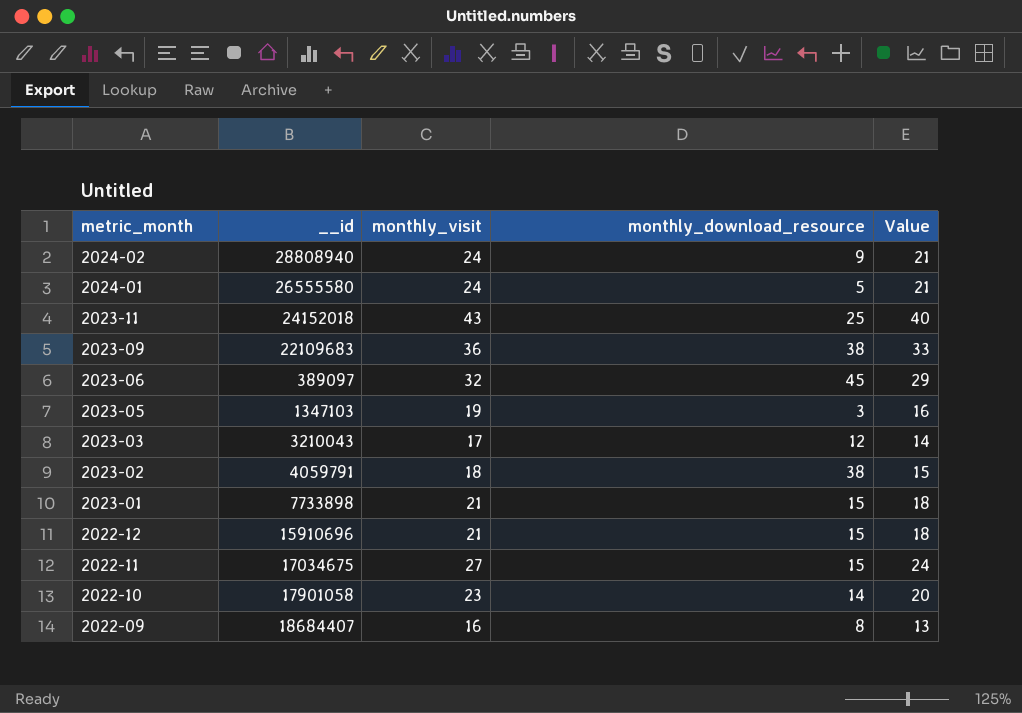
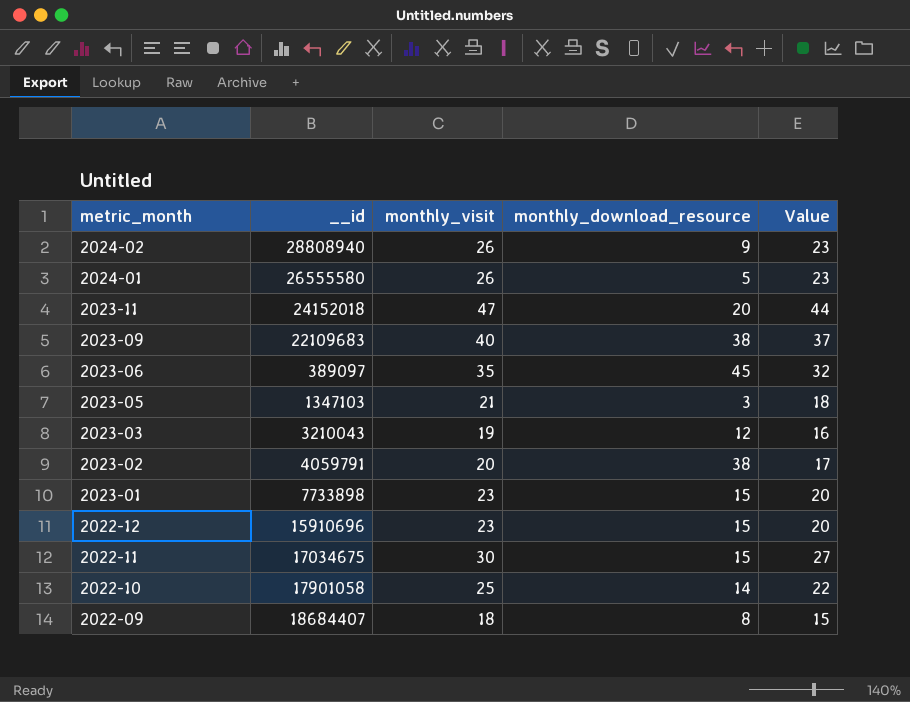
2024-02 | monthly_visit: 24 -> 26
2024-02 | Value: 21 -> 23
2024-01 | monthly_visit: 24 -> 26
2024-01 | Value: 21 -> 23
2023-11 | monthly_visit: 43 -> 47
2023-11 | monthly_download_resource: 25 -> 20
2023-11 | Value: 40 -> 44
2023-09 | monthly_visit: 36 -> 40
2023-09 | Value: 33 -> 37
2023-06 | monthly_visit: 32 -> 35
2023-06 | Value: 29 -> 32
2023-05 | monthly_visit: 19 -> 21
2023-05 | Value: 16 -> 18
2023-03 | monthly_visit: 17 -> 19
2023-03 | Value: 14 -> 16
2023-02 | monthly_visit: 18 -> 20
2023-02 | Value: 15 -> 17
2023-01 | monthly_visit: 21 -> 23
2023-01 | Value: 18 -> 20
2022-12 | monthly_visit: 21 -> 23
2022-12 | Value: 18 -> 20
2022-11 | monthly_visit: 27 -> 30
2022-11 | Value: 24 -> 27
2022-10 | monthly_visit: 23 -> 25
2022-10 | Value: 20 -> 22
2022-09 | monthly_visit: 16 -> 18
2022-09 | Value: 13 -> 15

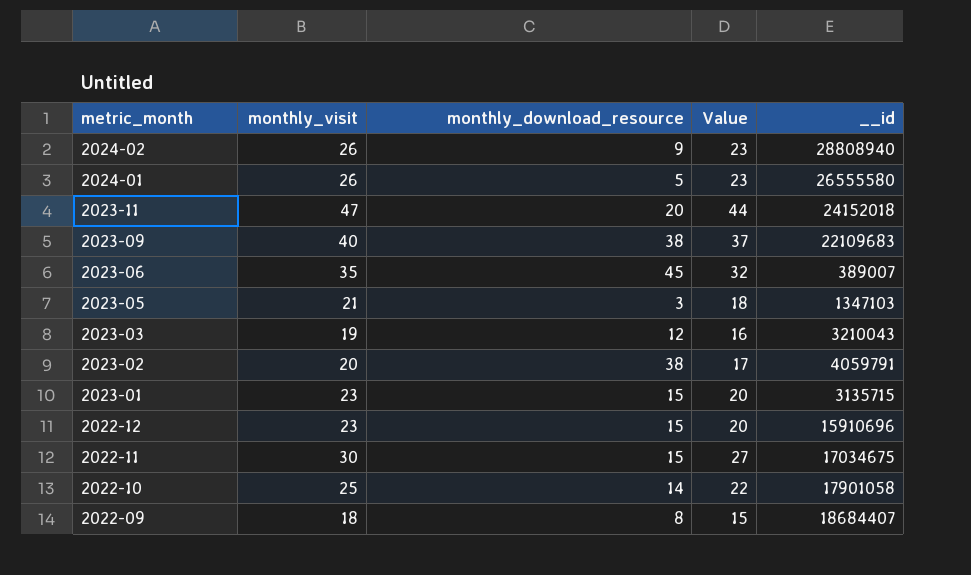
column __id | position: 2 -> 5
2023-06 | __id: 389097 -> 389007
2023-01 | __id: 7733898 -> 3135715

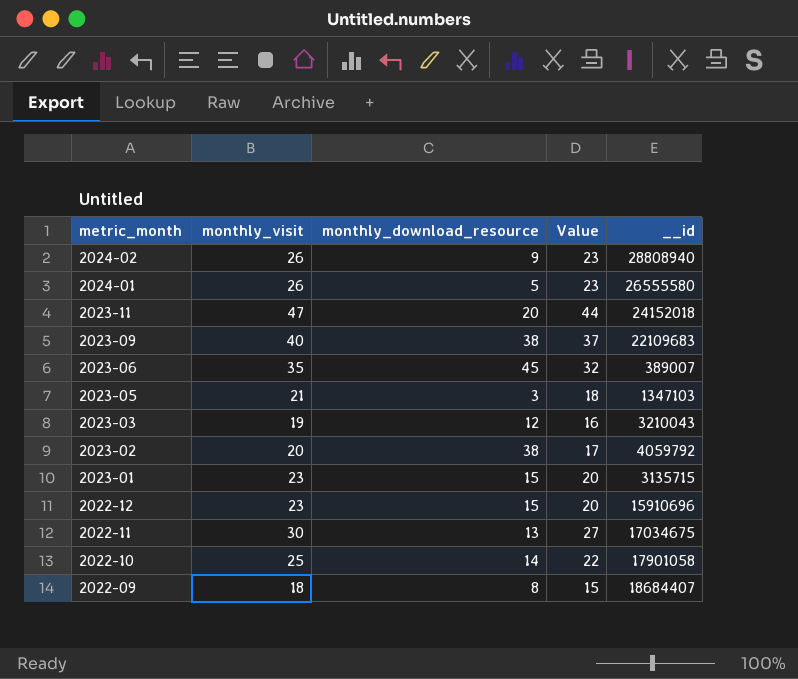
2023-02 | __id: 4059791 -> 4059792
2022-11 | monthly_download_resource: 15 -> 13

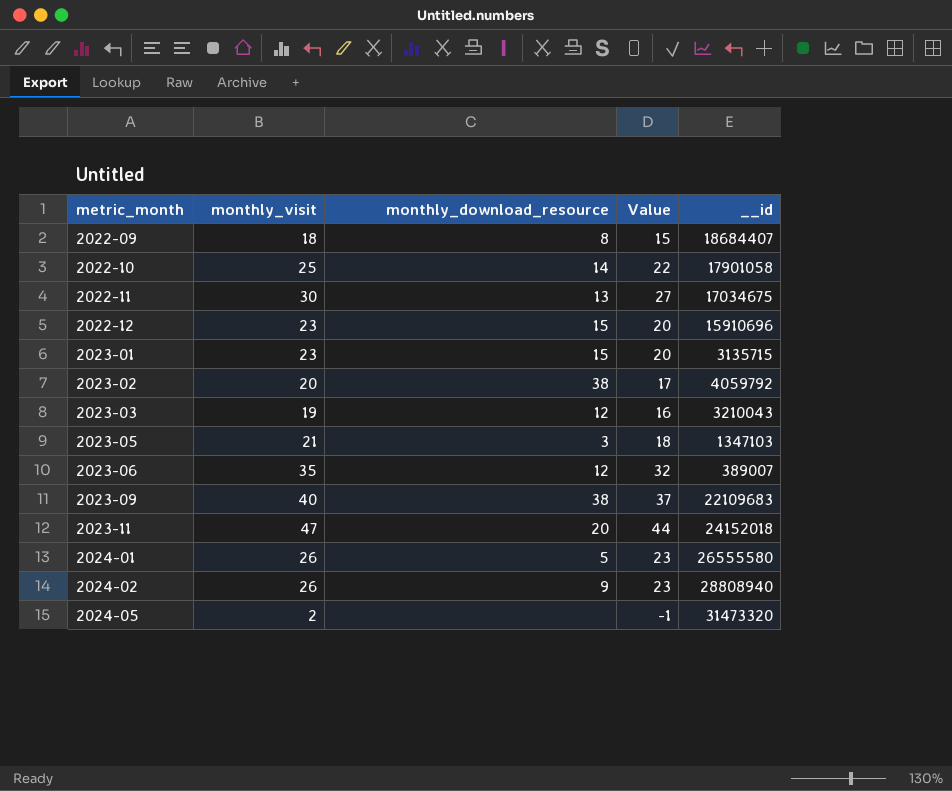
row order: metric_month descending -> metric_month ascending
2023-06 | monthly_download_resource: 45 -> 12
row 2024-05: none -> 2 | none | -1 | 31473320

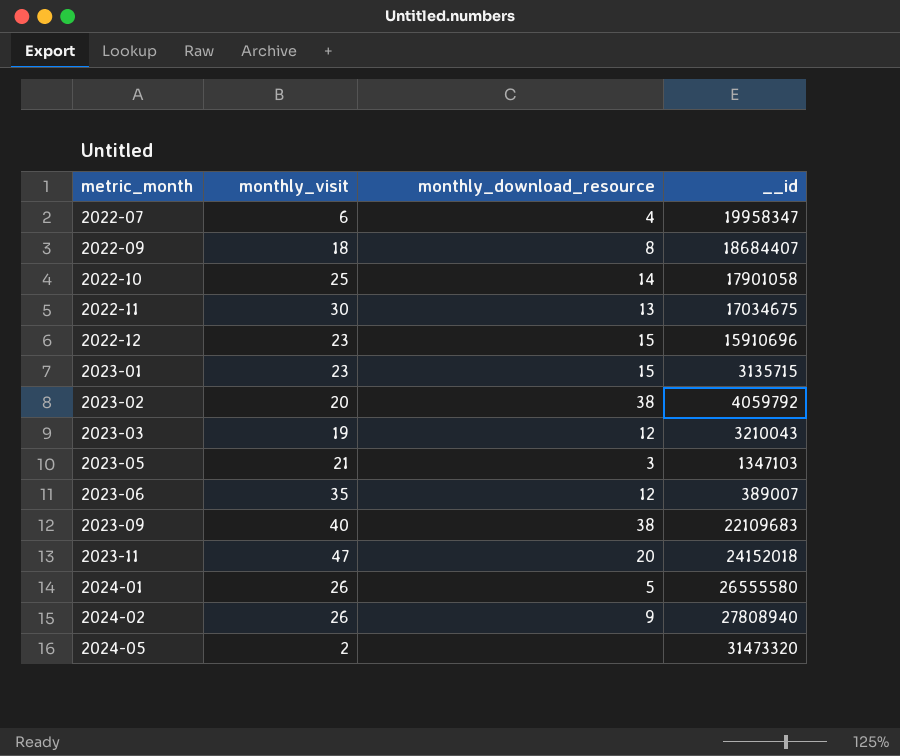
column Value | formula: [monthly_visit] - 3 -> none
row 2022-07: none -> 6 | 4 | 19958347
2024-02 | __id: 28808940 -> 27808940

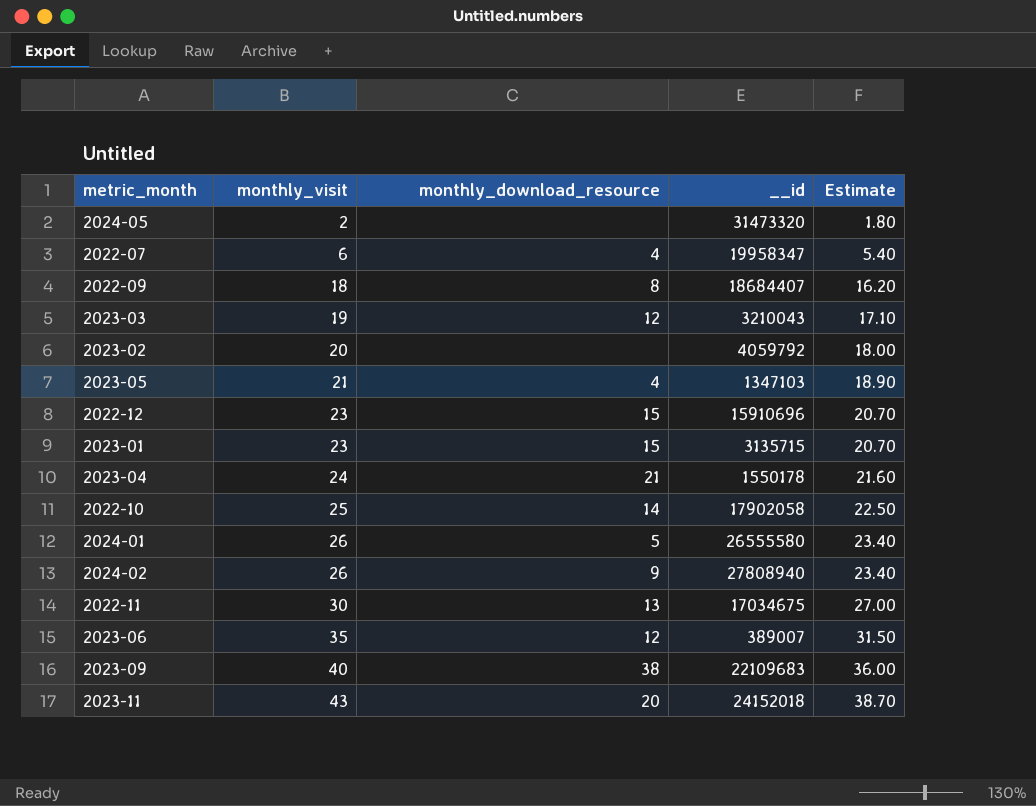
row order: metric_month ascending -> monthly_visit ascending
column Estimate | formula: none -> [monthly_visit] * 0.9
2023-02 | monthly_download_resource: 38 -> none
2023-05 | monthly_download_resource: 3 -> 4
row 2023-04: none -> 24 | 21 | 1550178 | 21.60
2022-10 | __id: 17901058 -> 17902058
2023-11 | monthly_visit: 47 -> 43

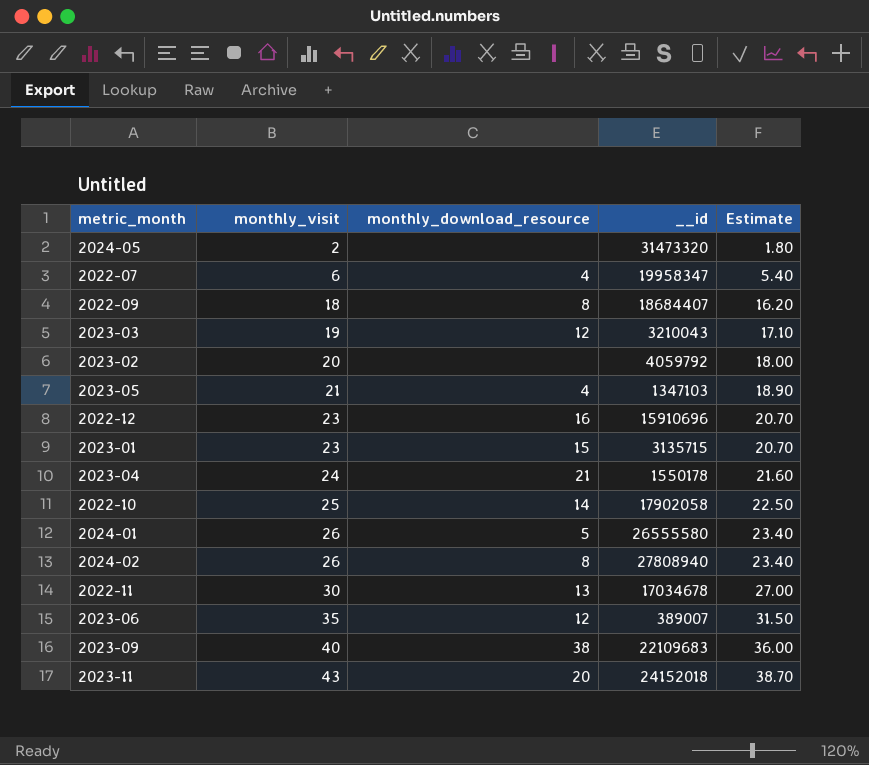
2022-12 | monthly_download_resource: 15 -> 16
2024-02 | monthly_download_resource: 9 -> 8
2022-11 | __id: 17034675 -> 17034678

